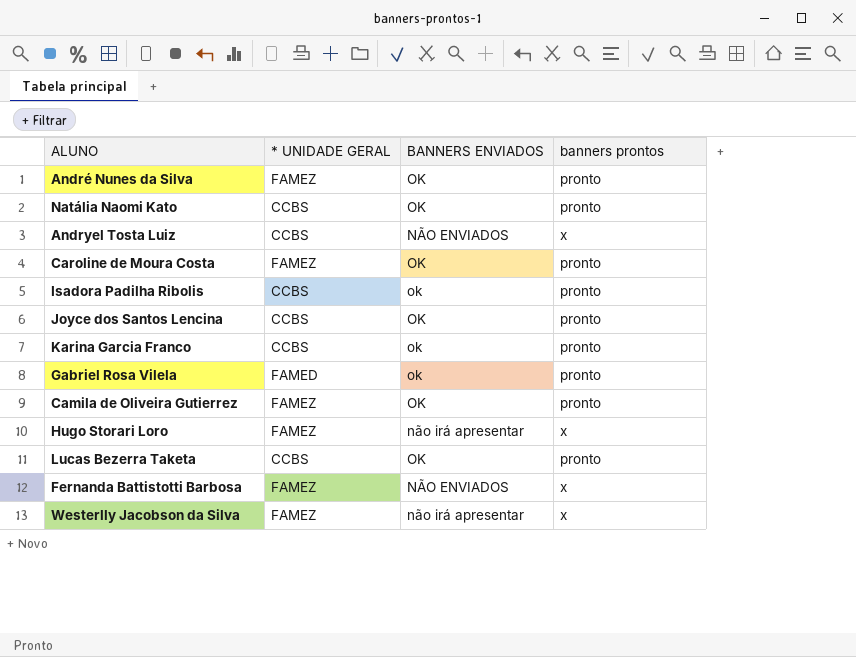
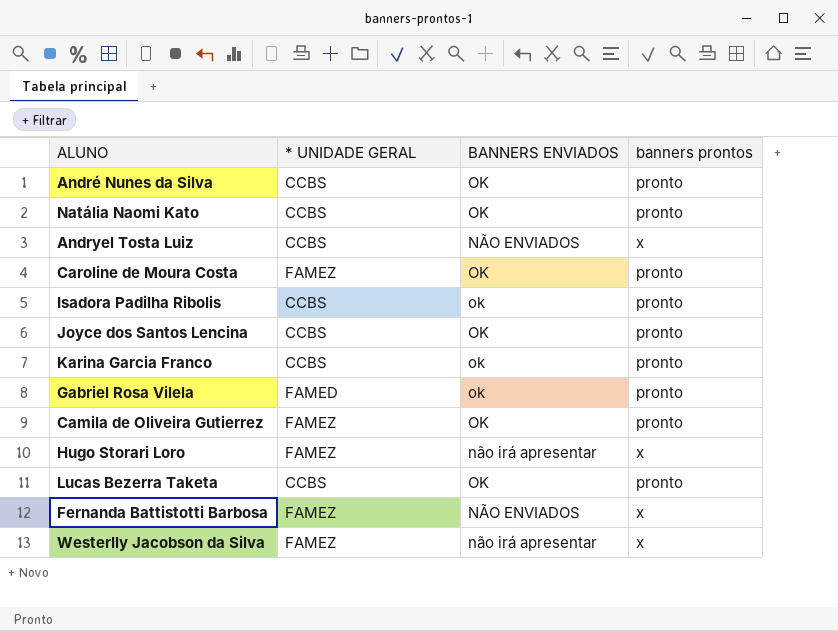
André Nunes da Silva | * UNIDADE GERAL: FAMEZ -> CCBS

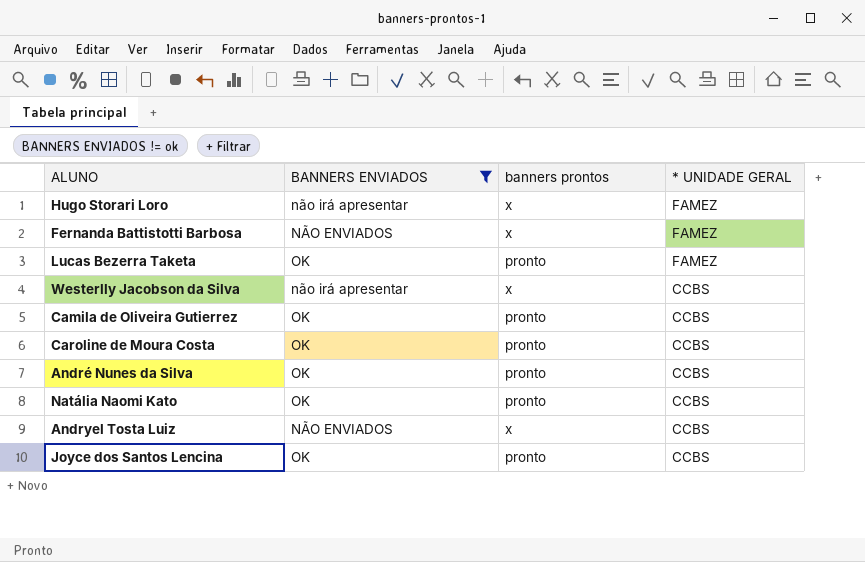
filter: none -> BANNERS ENVIADOS != ok
row order: none -> * UNIDADE GERAL descending
column * UNIDADE GERAL | position: 2 -> 4
Lucas Bezerra Taketa | * UNIDADE GERAL: CCBS -> FAMEZ
Westerlly Jacobson da Silva | * UNIDADE GERAL: FAMEZ -> CCBS
Camila de Oliveira Gutierrez | * UNIDADE GERAL: FAMEZ -> CCBS
Caroline de Moura Costa | * UNIDADE GERAL: FAMEZ -> CCBS

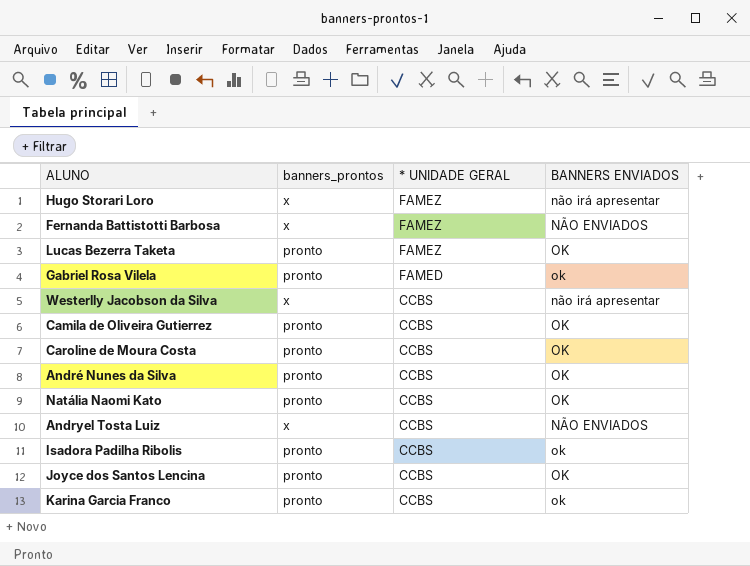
filter: BANNERS ENVIADOS != ok -> none
column name: banners prontos -> banners_prontos
column BANNERS ENVIADOS | position: 2 -> 4

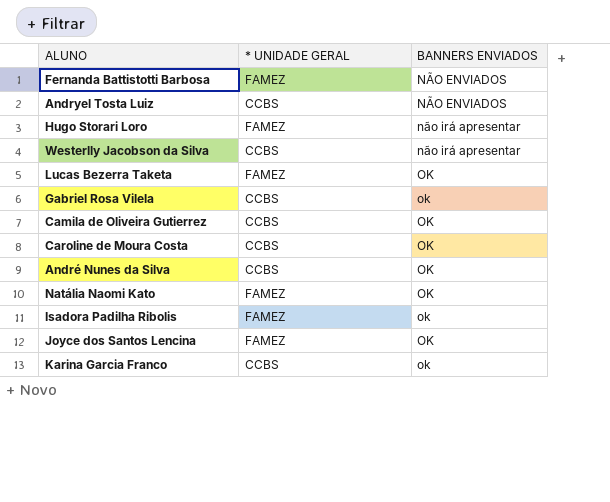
row order: * UNIDADE GERAL descending -> BANNERS ENVIADOS ascending
column banners_prontos | position: 2 -> none
Gabriel Rosa Vilela | * UNIDADE GERAL: FAMED -> CCBS
Natália Naomi Kato | * UNIDADE GERAL: CCBS -> FAMEZ
Isadora Padilha Ribolis | * UNIDADE GERAL: CCBS -> FAMEZ
Joyce dos Santos Lencina | * UNIDADE GERAL: CCBS -> FAMEZ

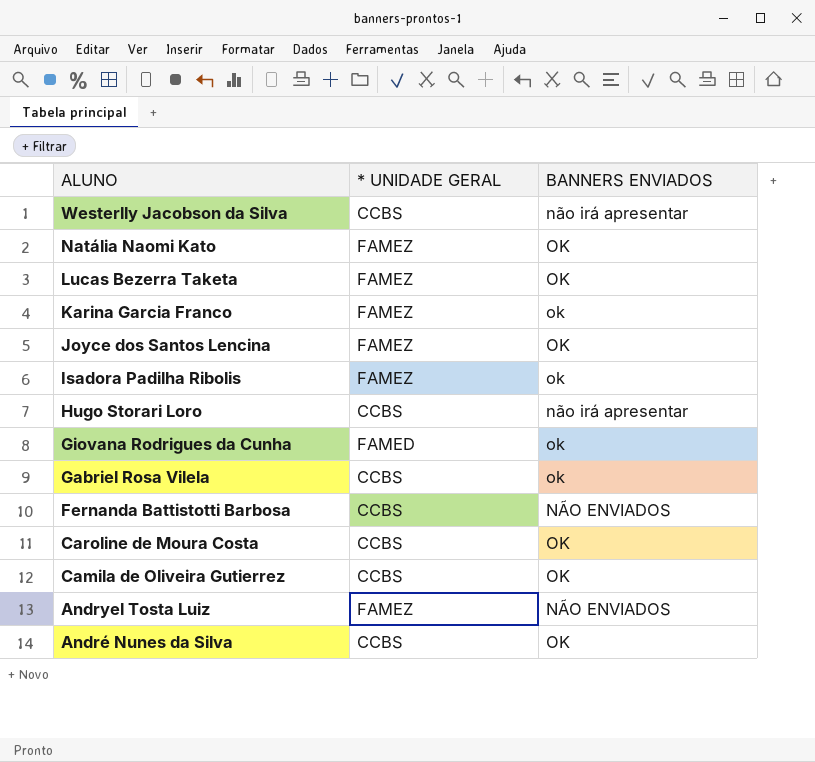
row order: BANNERS ENVIADOS ascending -> ALUNO descending
Karina Garcia Franco | * UNIDADE GERAL: CCBS -> FAMEZ
Hugo Storari Loro | * UNIDADE GERAL: FAMEZ -> CCBS
row Giovana Rodrigues da Cunha: none -> FAMED | ok
Fernanda Battistotti Barbosa | * UNIDADE GERAL: FAMEZ -> CCBS
Andryel Tosta Luiz | * UNIDADE GERAL: CCBS -> FAMEZ

